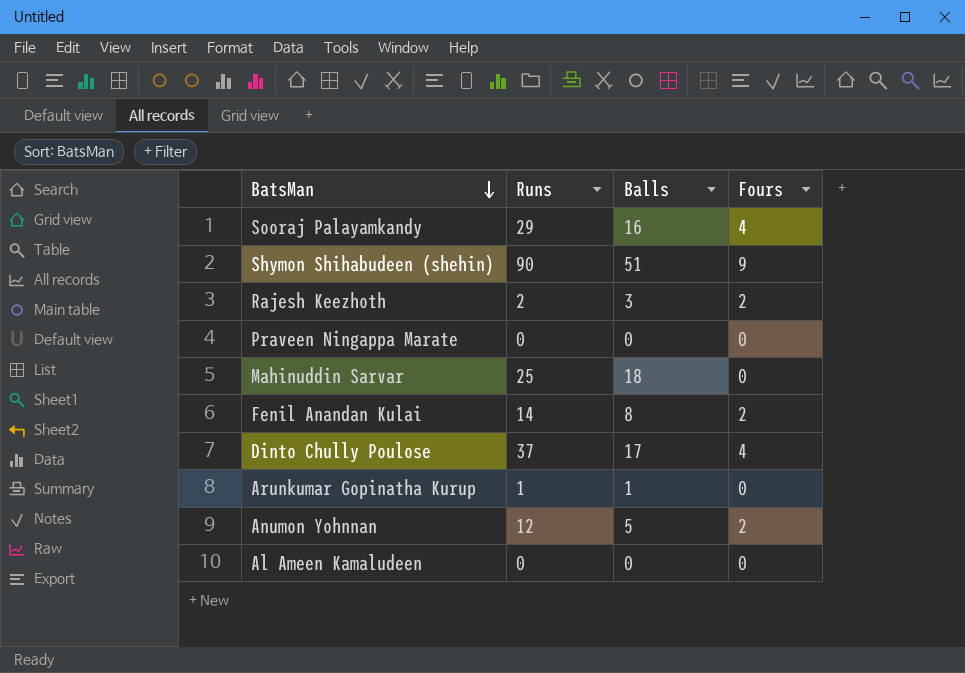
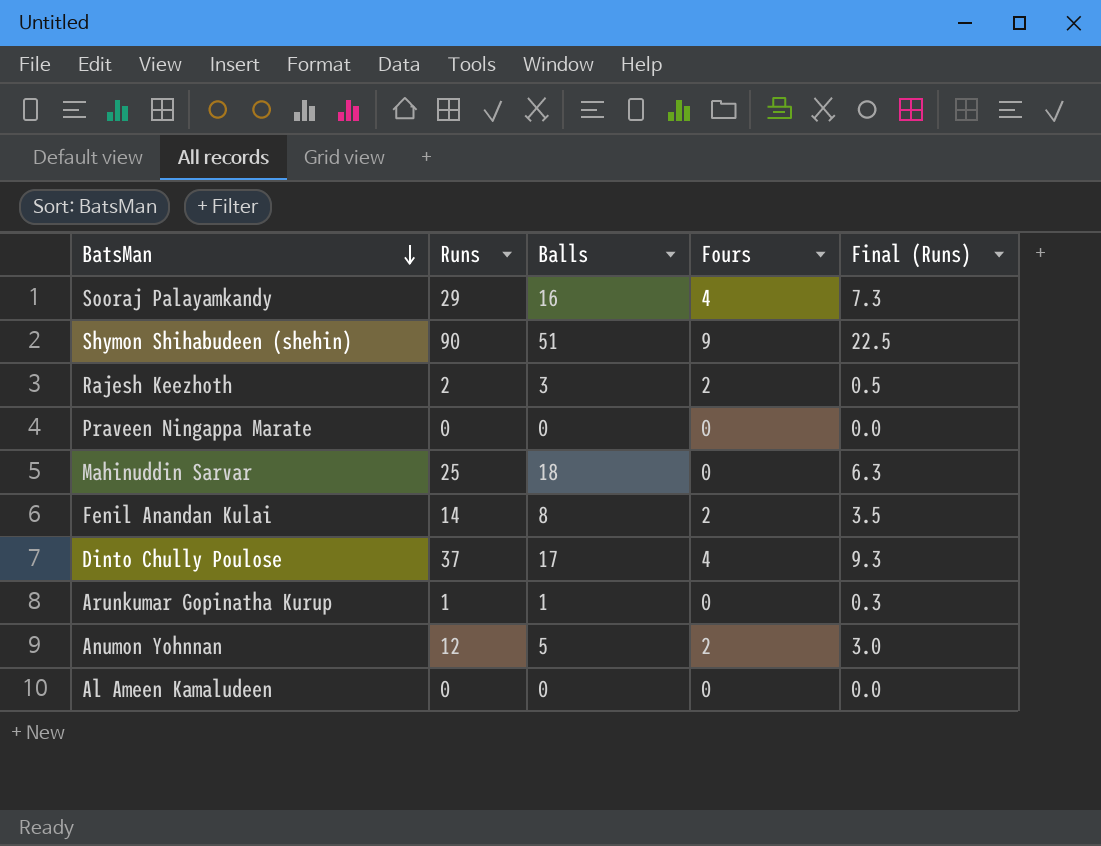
column Final (Runs) | formula: none -> [Runs] * 0.25

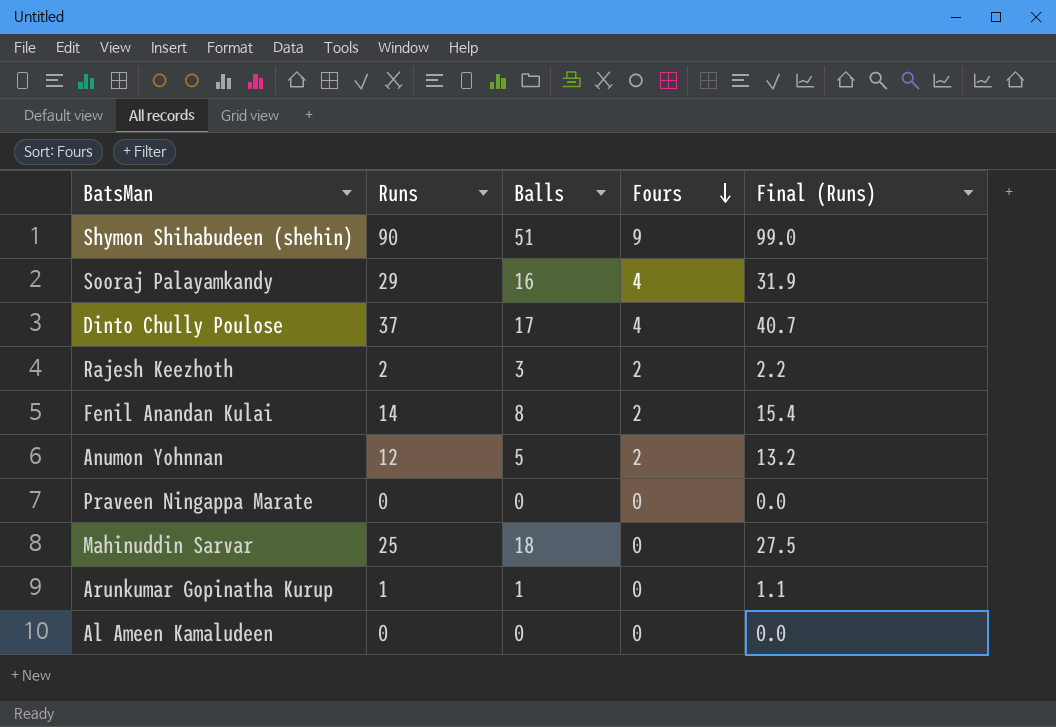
row order: BatsMan descending -> Fours descending
column Final (Runs) | formula: [Runs] * 0.25 -> [Runs] * 1.1

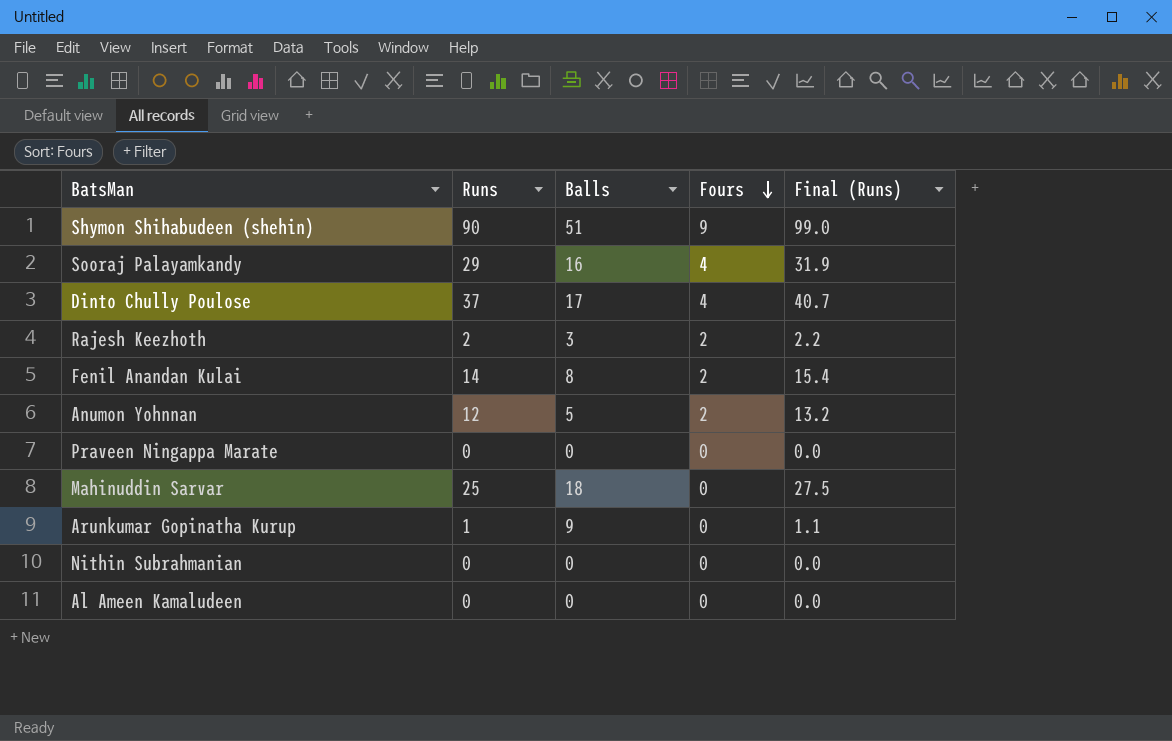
Arunkumar Gopinatha Kurup | Balls: 1 -> 9
row Nithin Subrahmanian: none -> 0 | 0 | 0 | 0.0

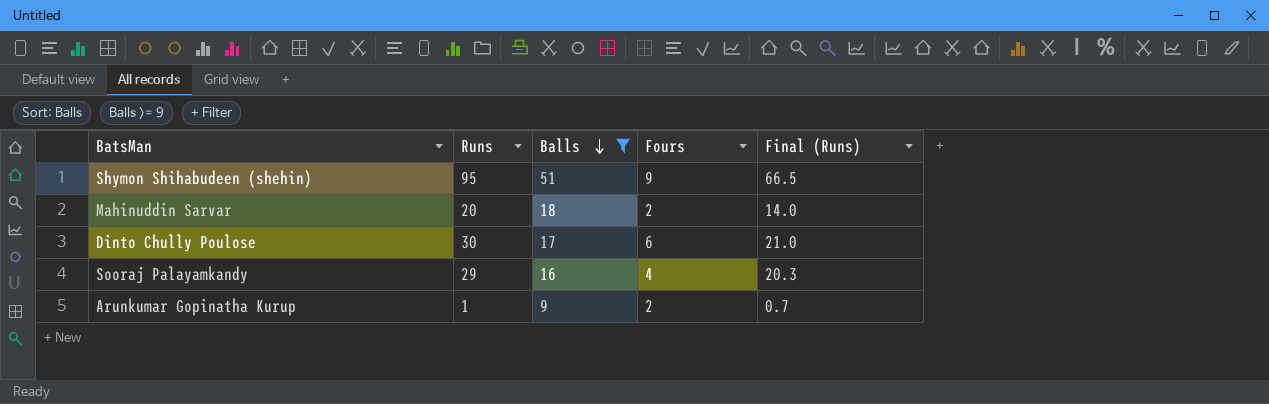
filter: none -> Balls >= 9
row order: Fours descending -> Balls descending
column Final (Runs) | formula: [Runs] * 1.1 -> [Runs] * 0.7
Shymon Shihabudeen (shehin) | Runs: 90 -> 95
Mahinuddin Sarvar | Runs: 25 -> 20
Mahinuddin Sarvar | Fours: 0 -> 2
Dinto Chully Poulose | Runs: 37 -> 30
Dinto Chully Poulose | Fours: 4 -> 6
Arunkumar Gopinatha Kurup | Fours: 0 -> 2

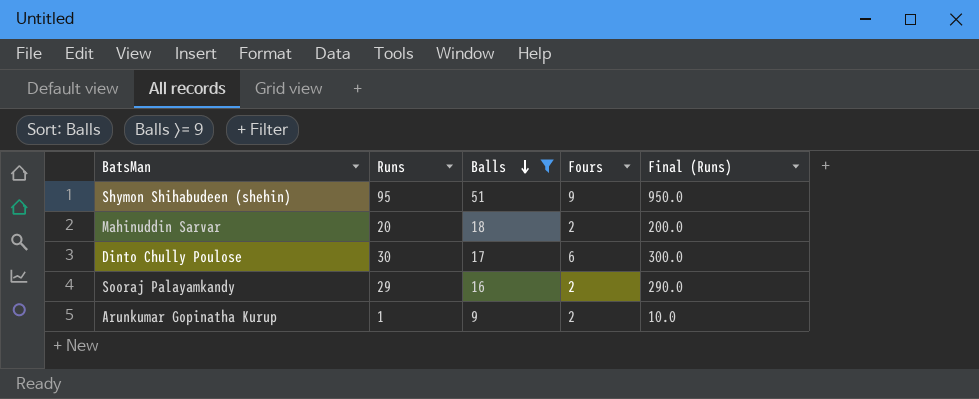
column Final (Runs) | formula: [Runs] * 0.7 -> [Runs] * 10
Sooraj Palayamkandy | Fours: 4 -> 2

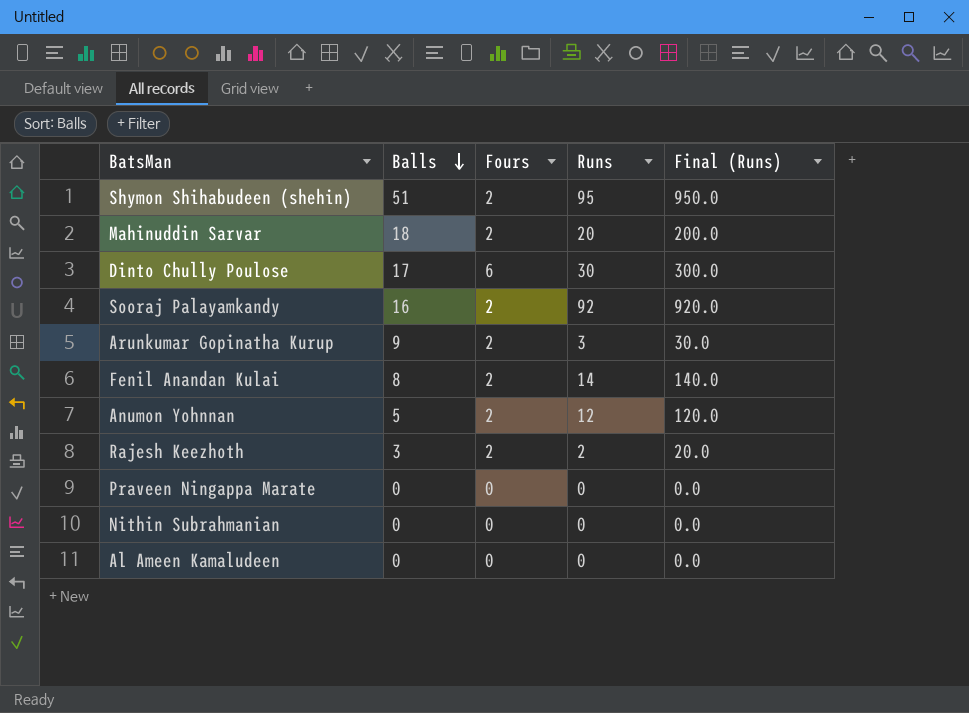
filter: Balls >= 9 -> none
column Runs | position: 2 -> 4
Shymon Shihabudeen (shehin) | Fours: 9 -> 2
Sooraj Palayamkandy | Runs: 29 -> 92
Sooraj Palayamkandy | Final (Runs): 290.0 -> 920.0
Arunkumar Gopinatha Kurup | Runs: 1 -> 3
Arunkumar Gopinatha Kurup | Final (Runs): 10.0 -> 30.0

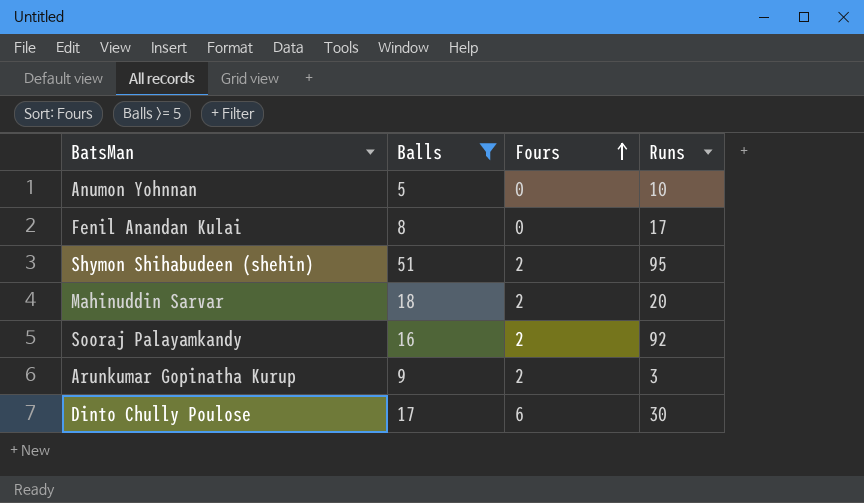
filter: none -> Balls >= 5
row order: Balls descending -> Fours ascending
column Final (Runs) | formula: [Runs] * 10 -> none
Anumon Yohnnan | Fours: 2 -> 0
Anumon Yohnnan | Runs: 12 -> 10
Fenil Anandan Kulai | Fours: 2 -> 0
Fenil Anandan Kulai | Runs: 14 -> 17

